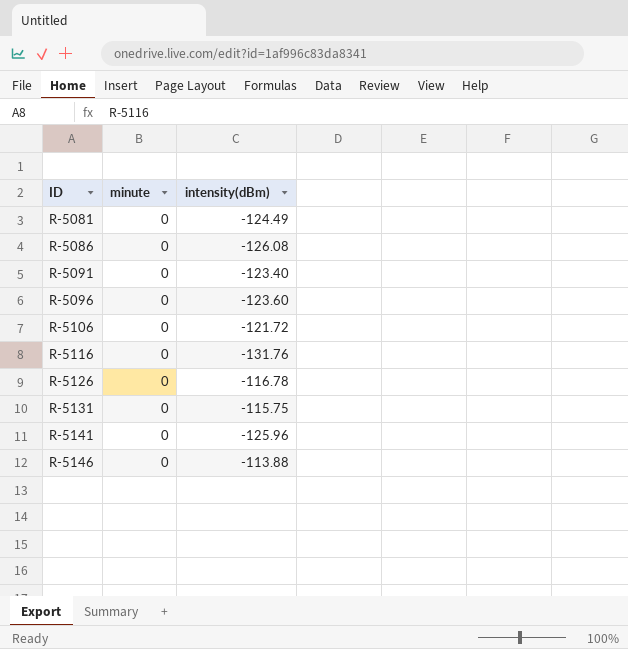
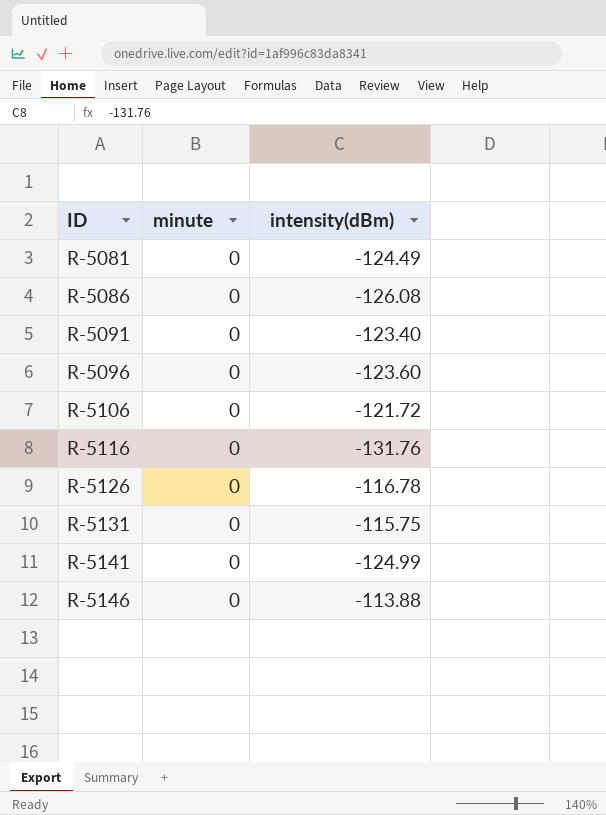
R-5141 | intensity(dBm): -125.96 -> -124.99

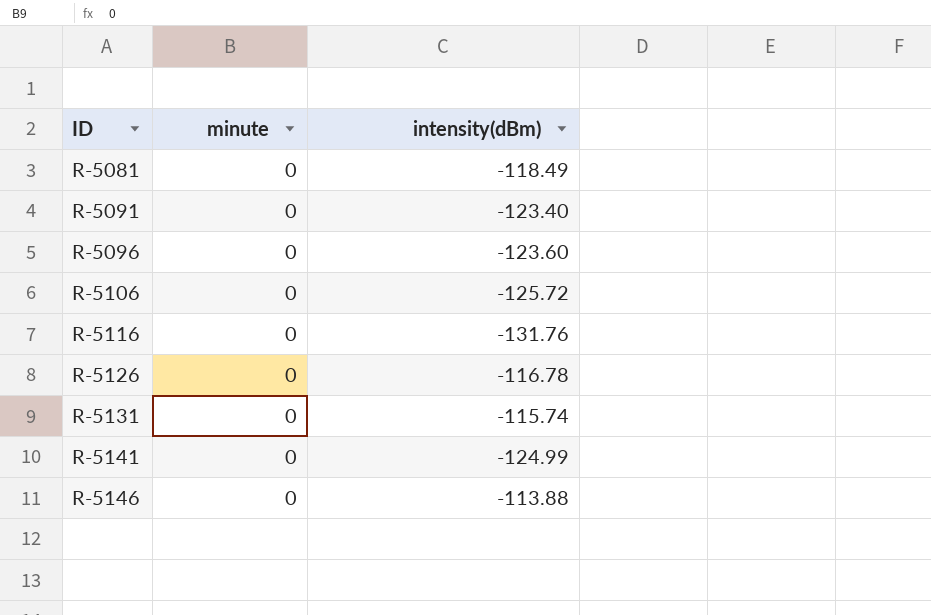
row R-5086: 0 | -126.08 -> none
R-5081 | intensity(dBm): -124.49 -> -118.49
R-5106 | intensity(dBm): -121.72 -> -125.72
R-5131 | intensity(dBm): -115.75 -> -115.74

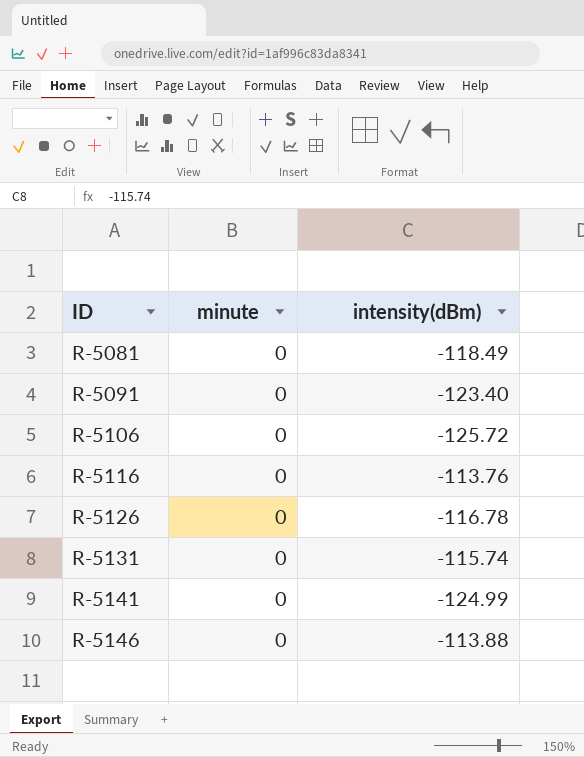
row R-5096: 0 | -123.60 -> none
R-5116 | intensity(dBm): -131.76 -> -113.76

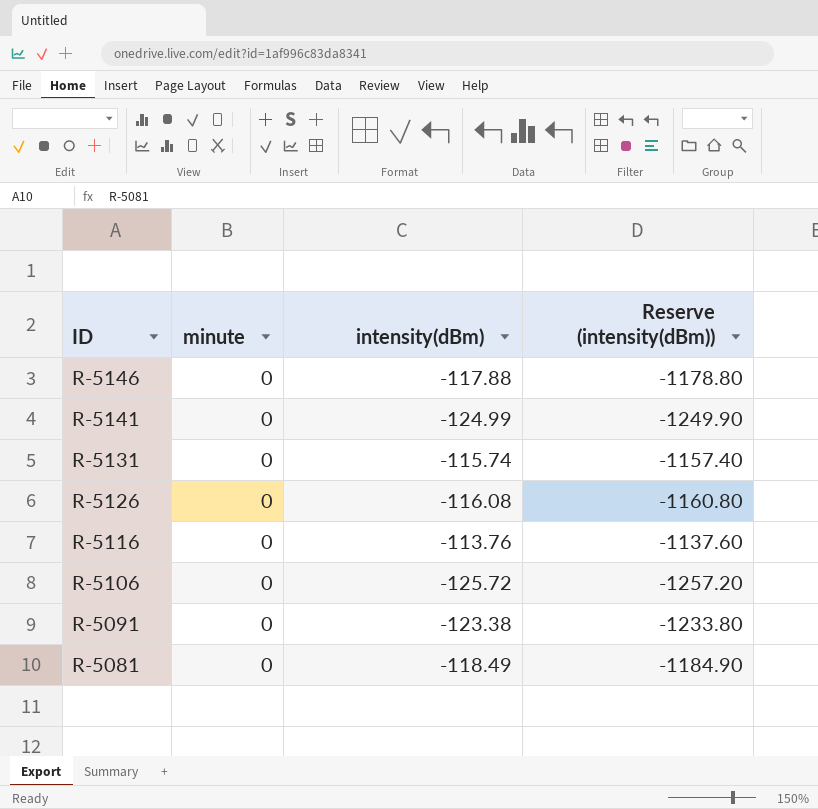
row order: ID ascending -> ID descending
column Reserve (intensity(dBm)) | formula: none -> [intensity(dBm)] * 10
R-5146 | intensity(dBm): -113.88 -> -117.88
R-5126 | intensity(dBm): -116.78 -> -116.08
R-5091 | intensity(dBm): -123.40 -> -123.38

